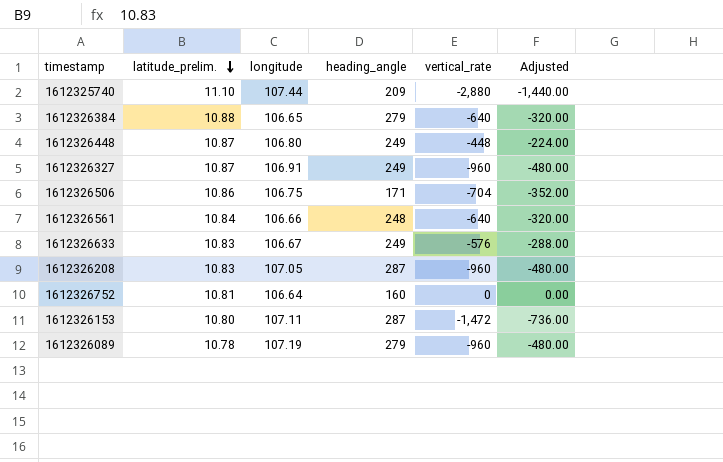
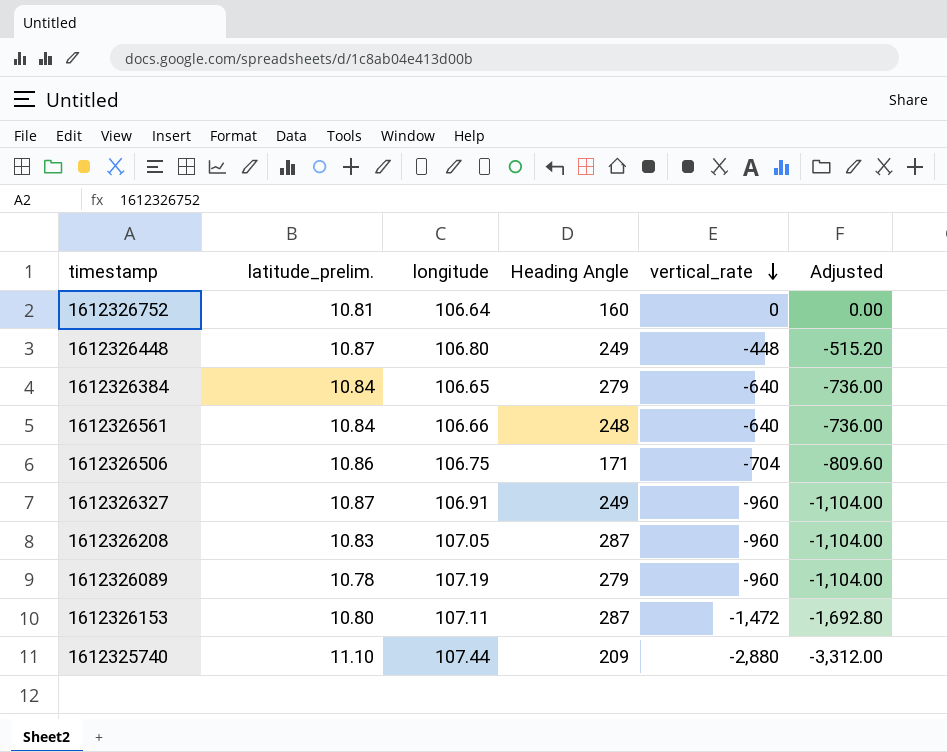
row order: latitude_prelim. descending -> vertical_rate descending
column name: heading_angle -> Heading Angle
column Adjusted | formula: [vertical_rate] * 0.5 -> [vertical_rate] * 1.15
row 1612326633: 10.83 | 106.67 | 249 | -576 | -288.00 -> none
1612326384 | latitude_prelim.: 10.88 -> 10.84

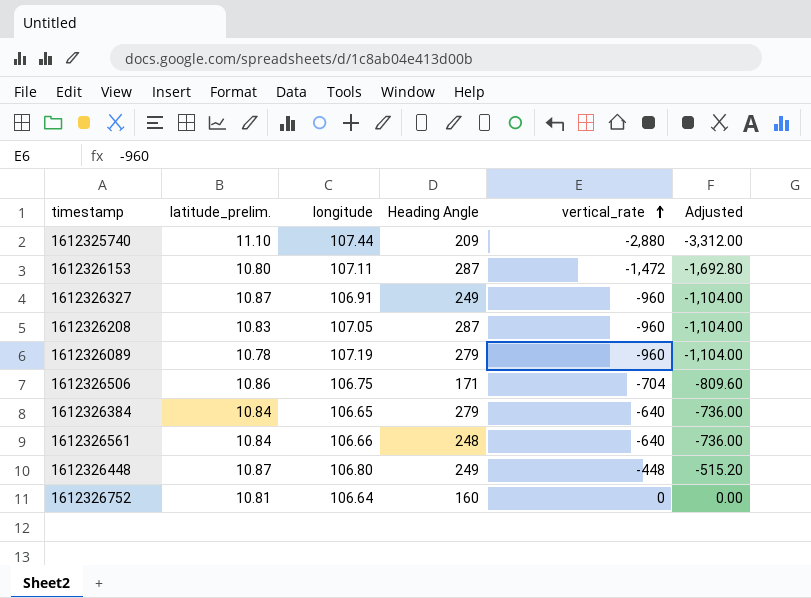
row order: vertical_rate descending -> vertical_rate ascending

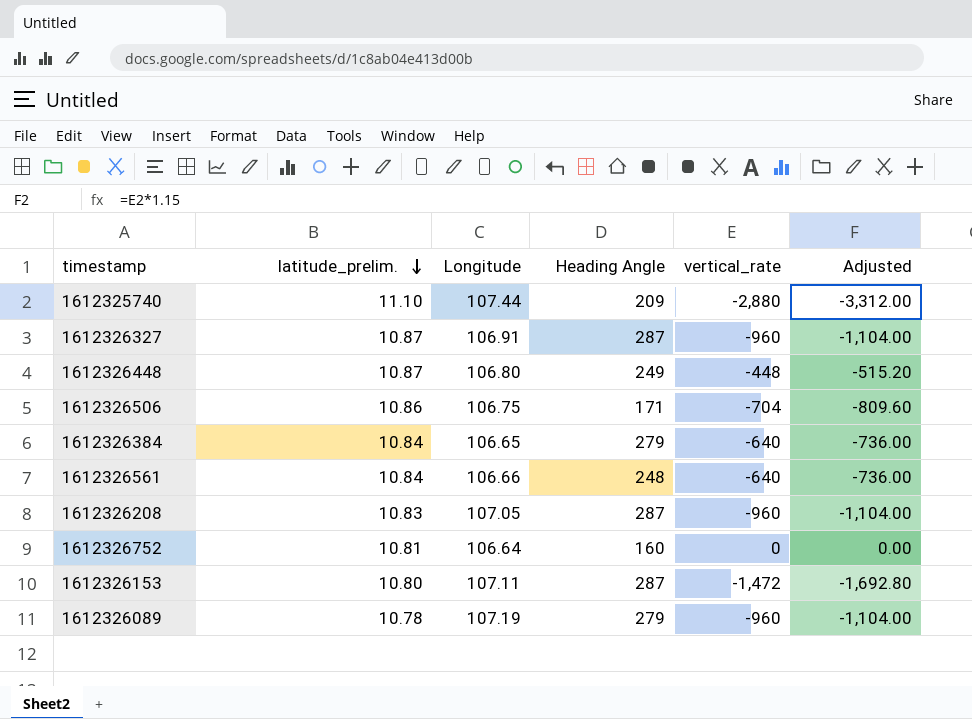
row order: vertical_rate ascending -> latitude_prelim. descending
column name: longitude -> Longitude
1612326327 | Heading Angle: 249 -> 287

